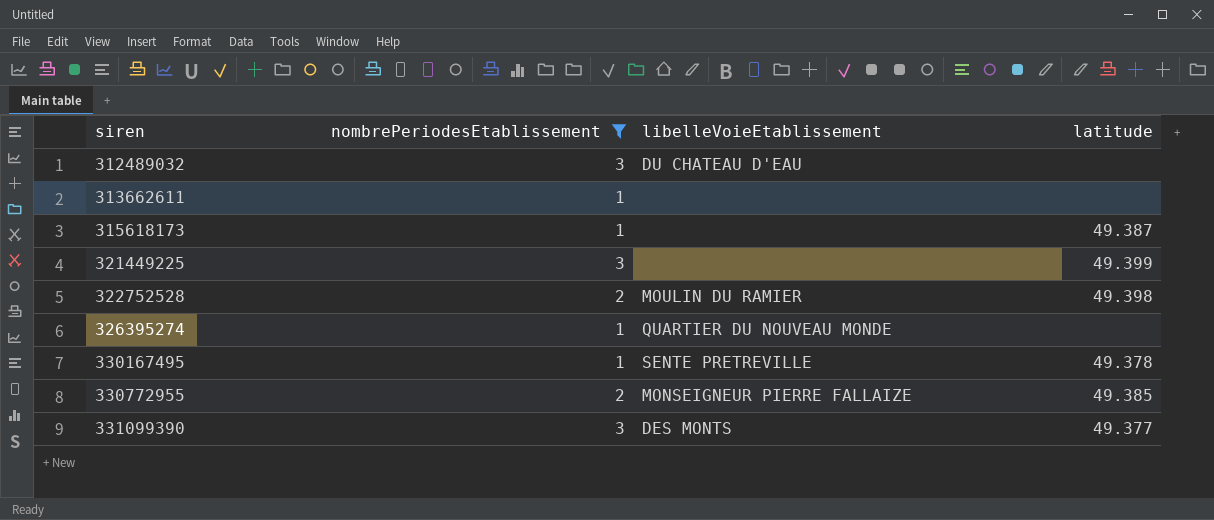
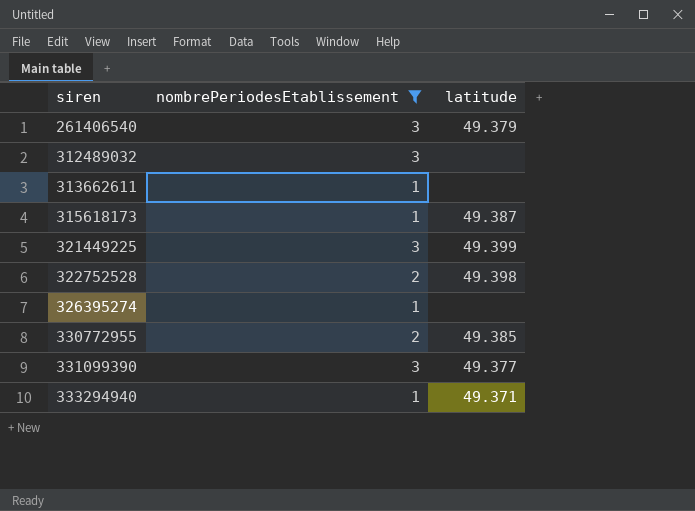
column libelleVoieEtablissement | position: 3 -> none
row 330167495: 1 | SENTE PRETREVILLE | 49.378 -> none
row 261406540: none -> 3 | 49.379
row 333294940: none -> 1 | 49.371

